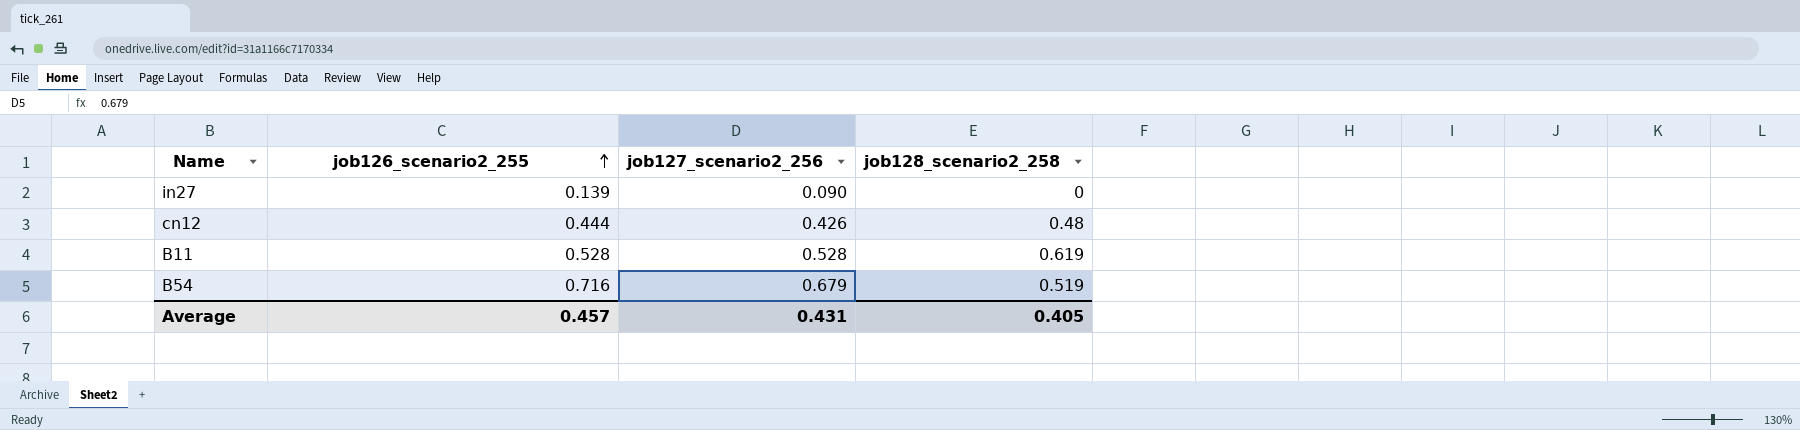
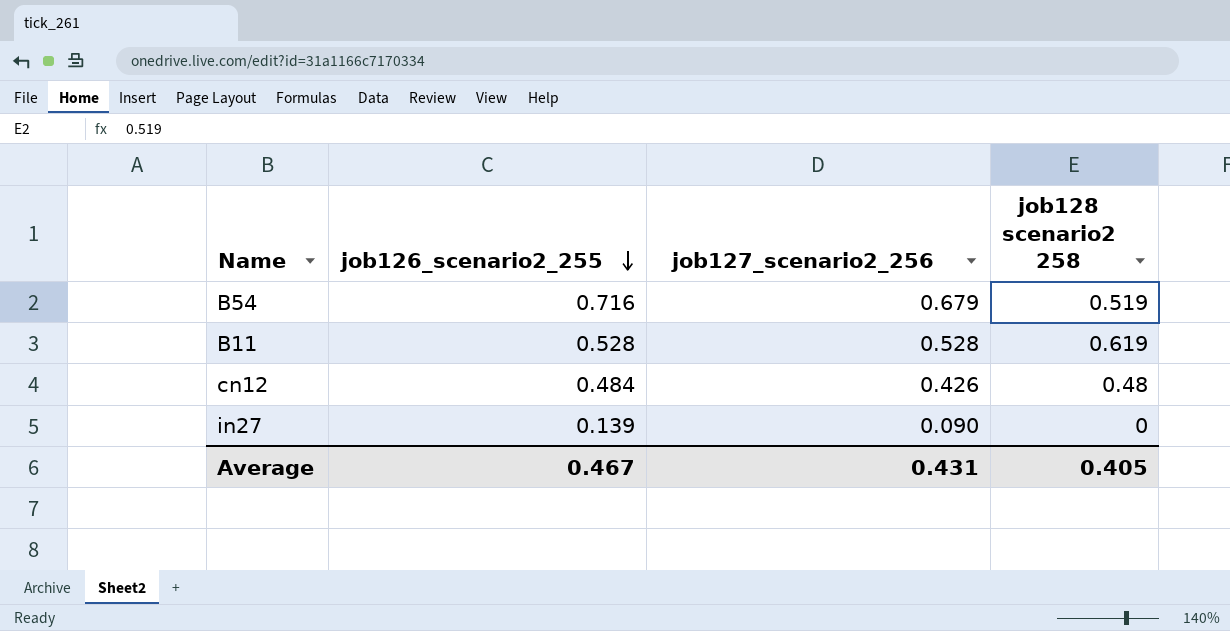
row order: job126_scenario2_255 ascending -> job126_scenario2_255 descending
column name: job128_scenario2_258 -> job128 scenario2 258
cn12 | job126_scenario2_255: 0.444 -> 0.484
Average | job126_scenario2_255: 0.457 -> 0.467

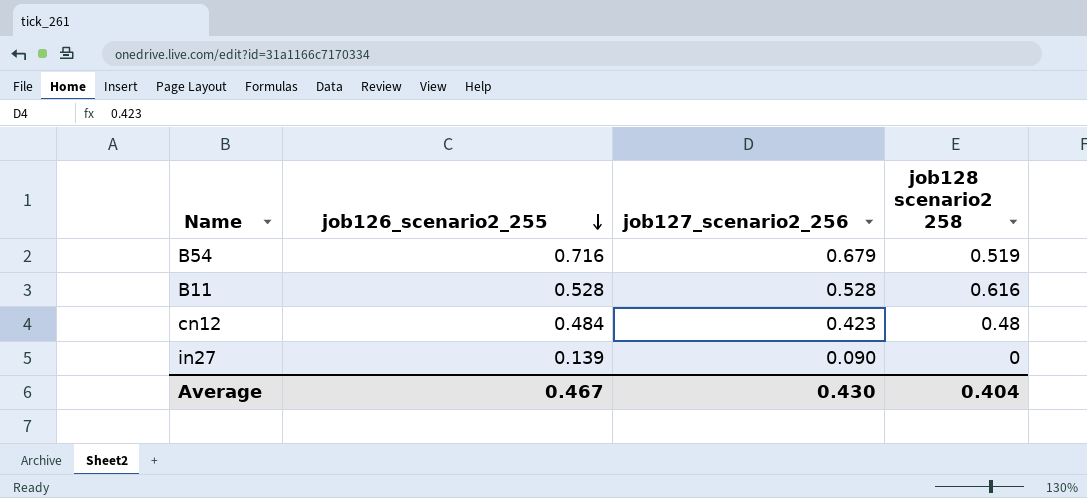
B11 | job128 scenario2 258: 0.619 -> 0.616
cn12 | job127_scenario2_256: 0.426 -> 0.423
Average | job127_scenario2_256: 0.431 -> 0.430
Average | job128 scenario2 258: 0.405 -> 0.404

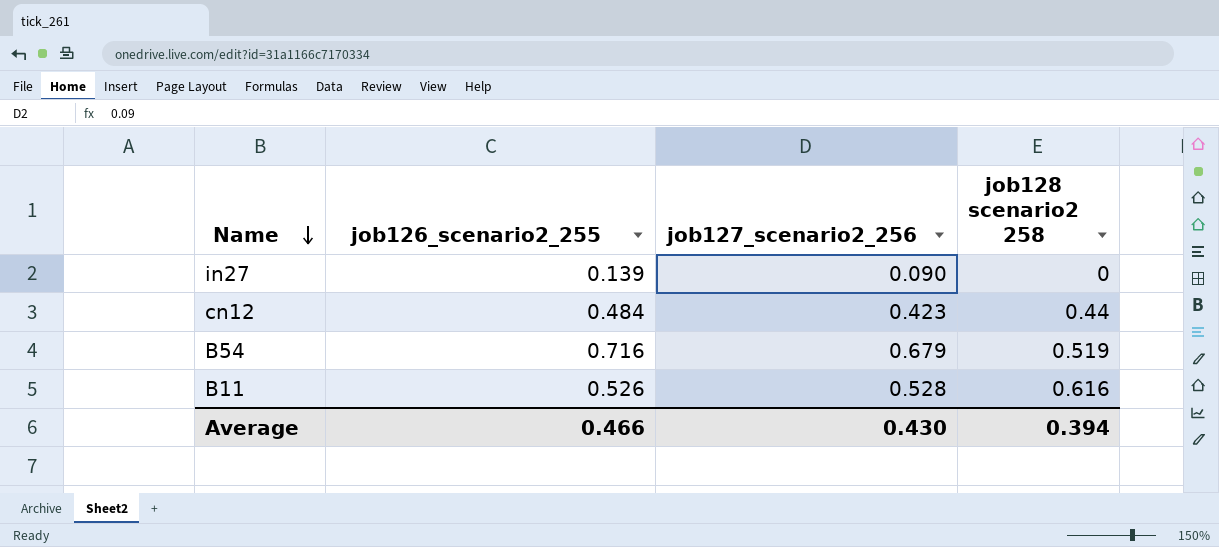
row order: job126_scenario2_255 descending -> Name descending
cn12 | job128 scenario2 258: 0.48 -> 0.44
B11 | job126_scenario2_255: 0.528 -> 0.526
Average | job126_scenario2_255: 0.467 -> 0.466
Average | job128 scenario2 258: 0.404 -> 0.394

